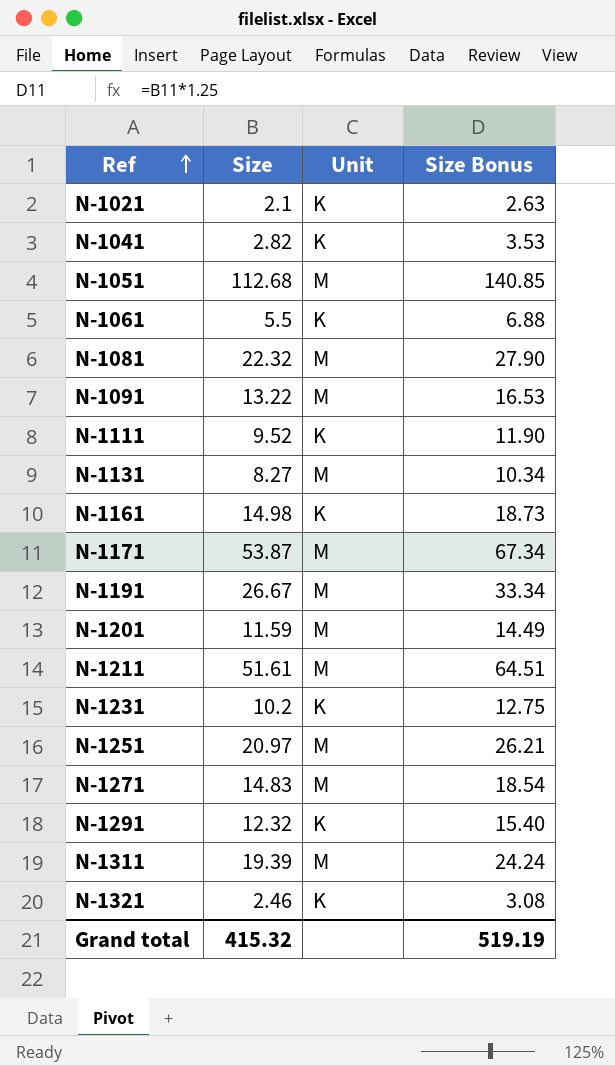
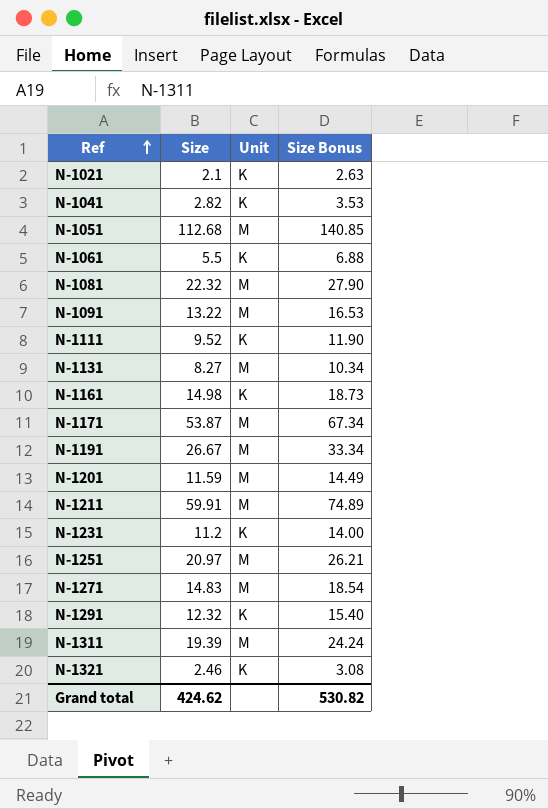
N-1211 | Size: 51.61 -> 59.91
N-1211 | Size Bonus: 64.51 -> 74.89
N-1231 | Size: 10.2 -> 11.2
N-1231 | Size Bonus: 12.75 -> 14.00
Grand total | Size: 415.32 -> 424.62
Grand total | Size Bonus: 519.19 -> 530.82

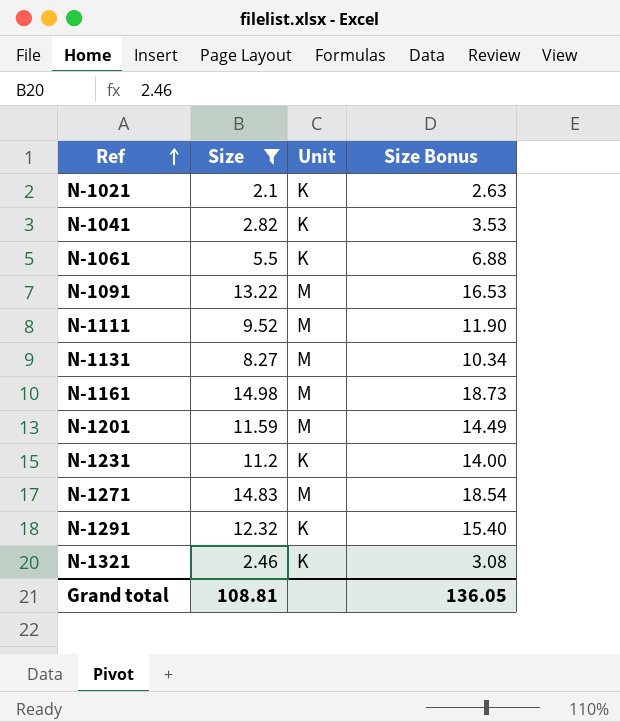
filter: none -> Size <= 14.98
N-1111 | Unit: K -> M
N-1161 | Unit: K -> M
Grand total | Size: 424.62 -> 108.81
Grand total | Size Bonus: 530.82 -> 136.05

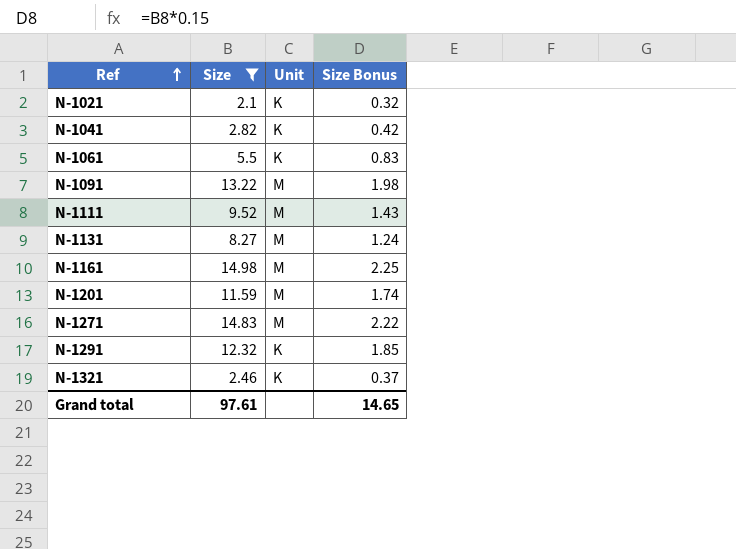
column Size Bonus | formula: [Size] * 1.25 -> [Size] * 0.15
row N-1231: 11.2 | K | 14.00 -> none
Grand total | Size: 108.81 -> 97.61
Grand total | Size Bonus: 136.05 -> 14.65

